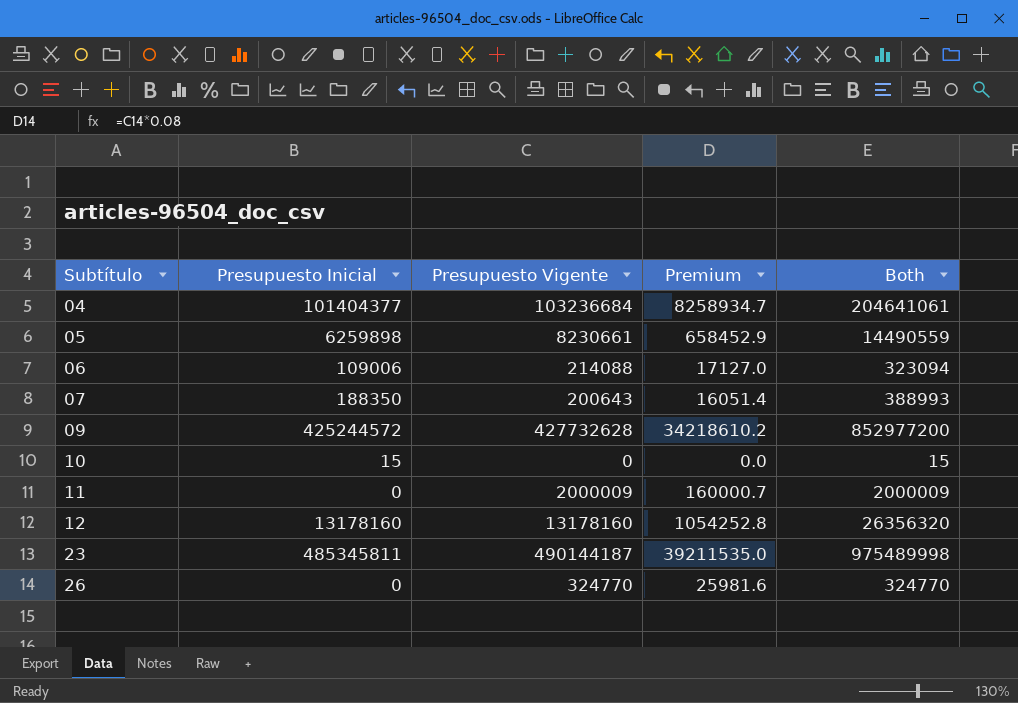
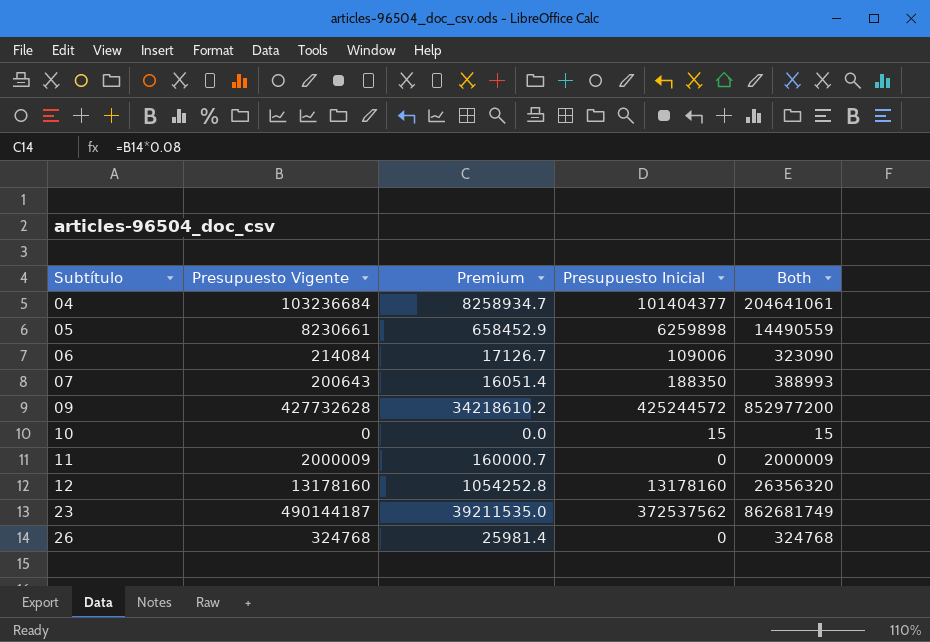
column Presupuesto Inicial | position: 2 -> 4
06 | Presupuesto Vigente: 214088 -> 214084
06 | Premium: 17127.0 -> 17126.7
06 | Both: 323094 -> 323090
23 | Presupuesto Inicial: 485345811 -> 372537562
23 | Both: 975489998 -> 862681749
26 | Presupuesto Vigente: 324770 -> 324768
26 | Premium: 25981.6 -> 25981.4
26 | Both: 324770 -> 324768

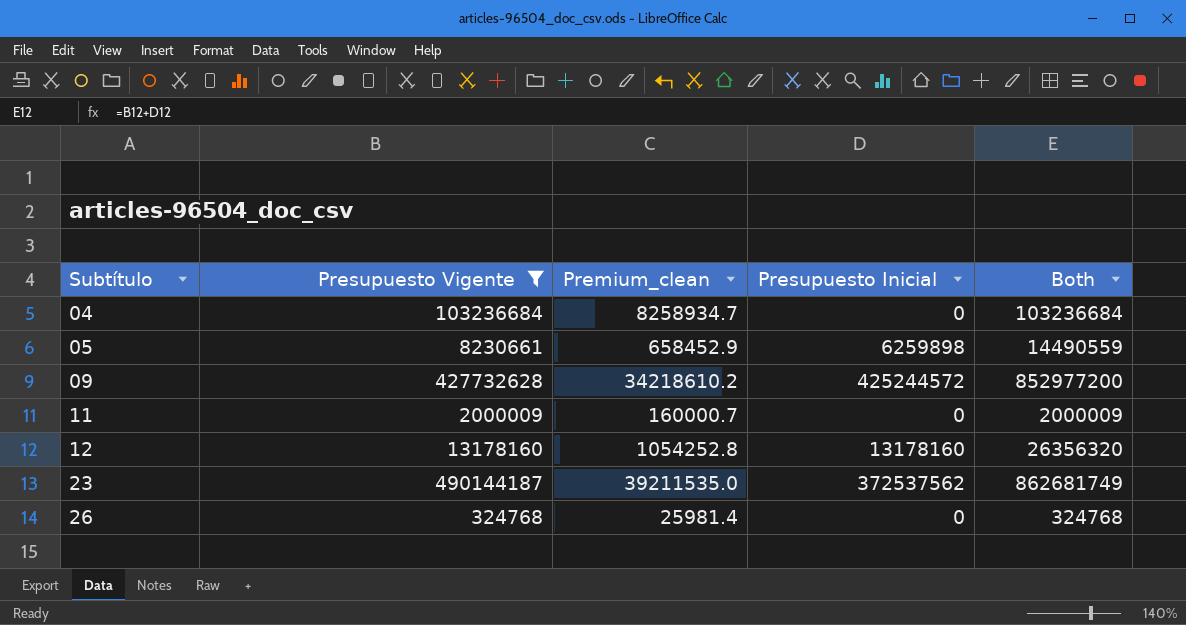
filter: none -> Presupuesto Vigente >= 324768
column name: Premium -> Premium_clean
04 | Presupuesto Inicial: 101404377 -> 0
04 | Both: 204641061 -> 103236684

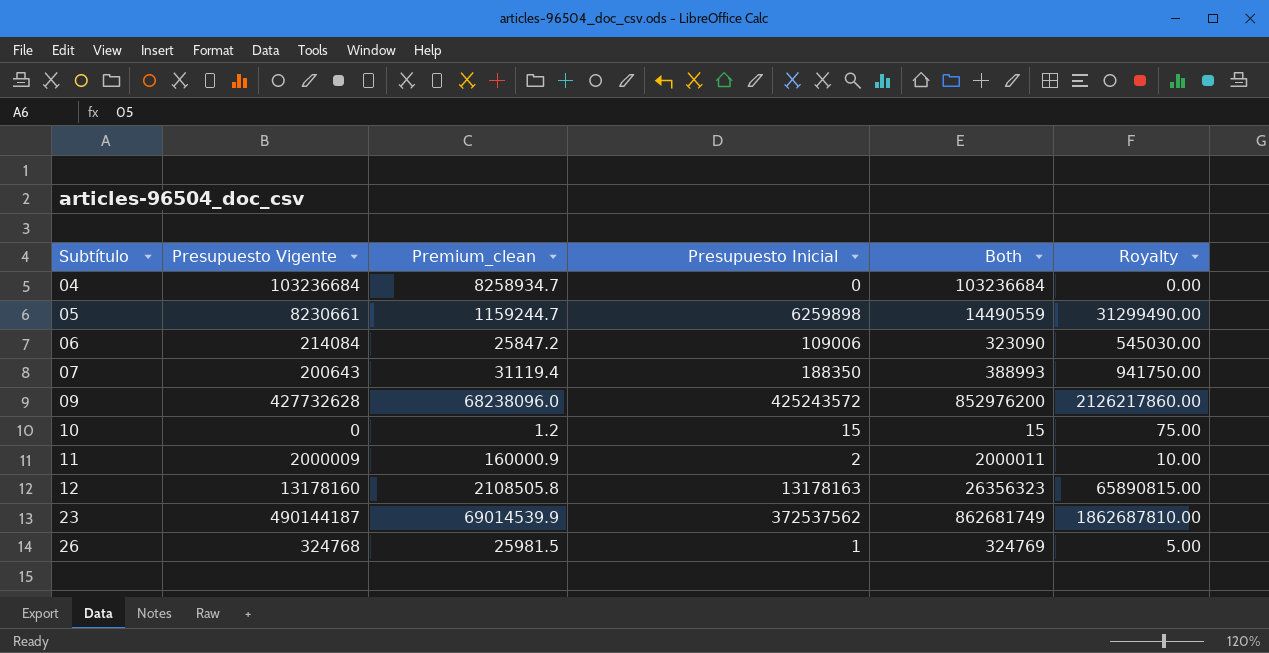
filter: Presupuesto Vigente >= 324768 -> none
column Premium_clean | formula: [Presupuesto Vigente] * 0.08 -> [Both] * 0.08
column Royalty | formula: none -> [Presupuesto Inicial] * 5
09 | Presupuesto Inicial: 425244572 -> 425243572
09 | Both: 852977200 -> 852976200
11 | Presupuesto Inicial: 0 -> 2
11 | Both: 2000009 -> 2000011
12 | Presupuesto Inicial: 13178160 -> 13178163
12 | Both: 26356320 -> 26356323
26 | Presupuesto Inicial: 0 -> 1
26 | Both: 324768 -> 324769

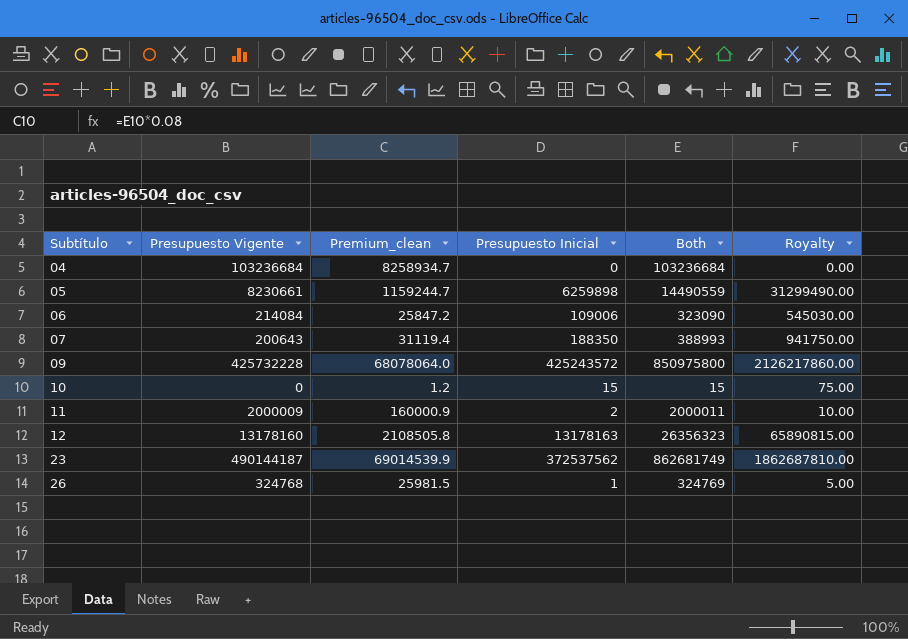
09 | Presupuesto Vigente: 427732628 -> 425732228
09 | Premium_clean: 68238096.0 -> 68078064.0
09 | Both: 852976200 -> 850975800

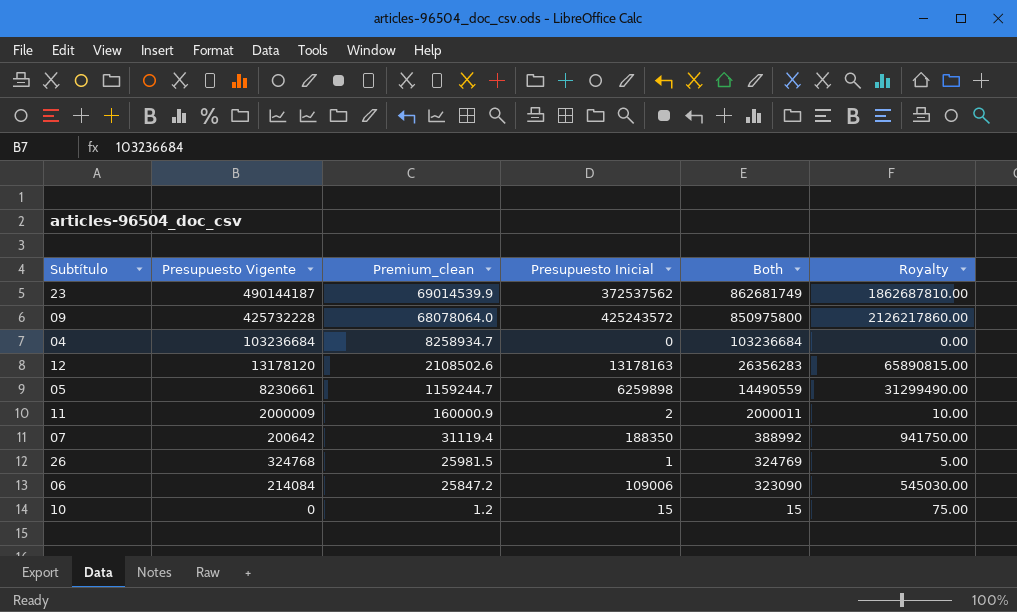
row order: Subtítulo ascending -> Premium_clean descending
12 | Presupuesto Vigente: 13178160 -> 13178120
12 | Premium_clean: 2108505.8 -> 2108502.6
12 | Both: 26356323 -> 26356283
07 | Presupuesto Vigente: 200643 -> 200642
07 | Both: 388993 -> 388992

